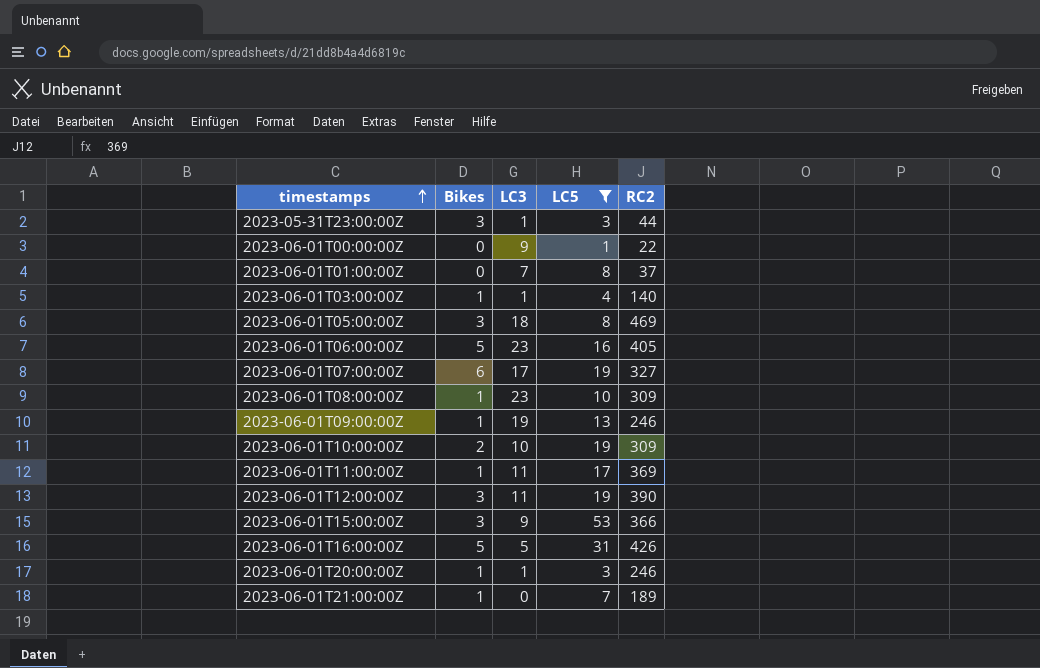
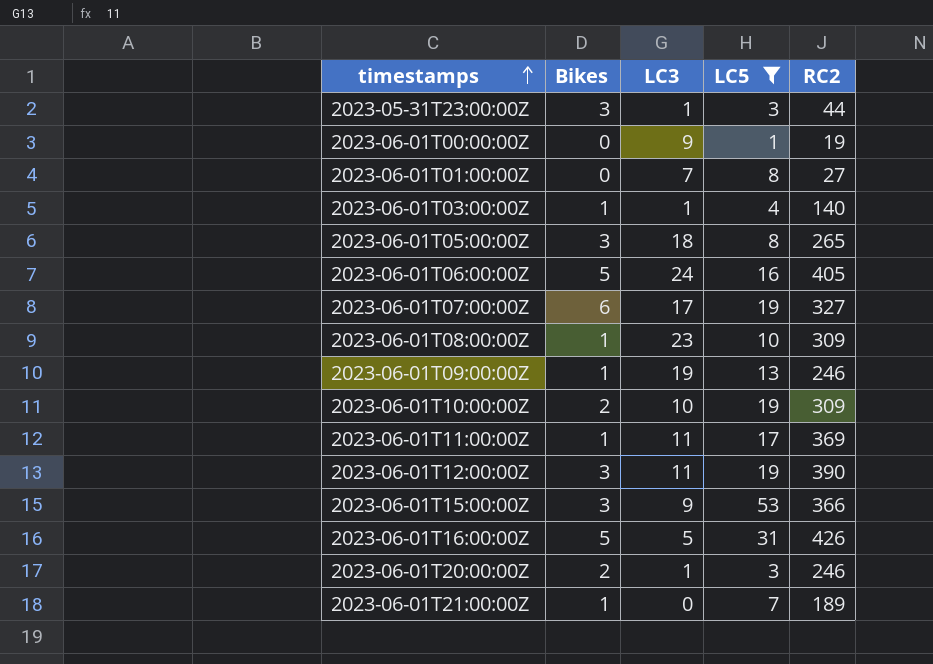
2023-06-01T00:00:00Z | RC2: 22 -> 19
2023-06-01T01:00:00Z | RC2: 37 -> 27
2023-06-01T05:00:00Z | RC2: 469 -> 265
2023-06-01T06:00:00Z | LC3: 23 -> 24
2023-06-01T20:00:00Z | Bikes: 1 -> 2

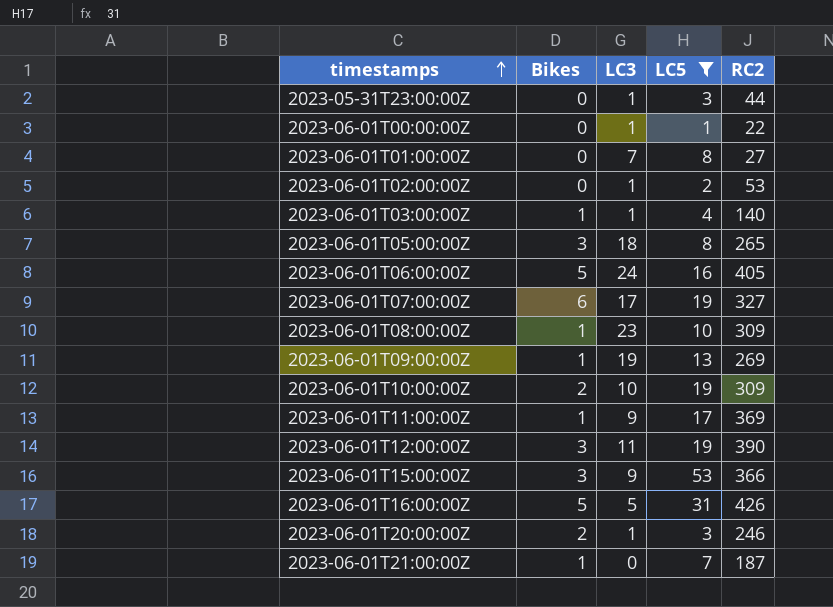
2023-05-31T23:00:00Z | Bikes: 3 -> 0
2023-06-01T00:00:00Z | LC3: 9 -> 1
2023-06-01T00:00:00Z | RC2: 19 -> 22
row 2023-06-01T02:00:00Z: none -> 0 | 1 | 2 | 53
2023-06-01T09:00:00Z | RC2: 246 -> 269
2023-06-01T11:00:00Z | LC3: 11 -> 9
2023-06-01T21:00:00Z | RC2: 189 -> 187

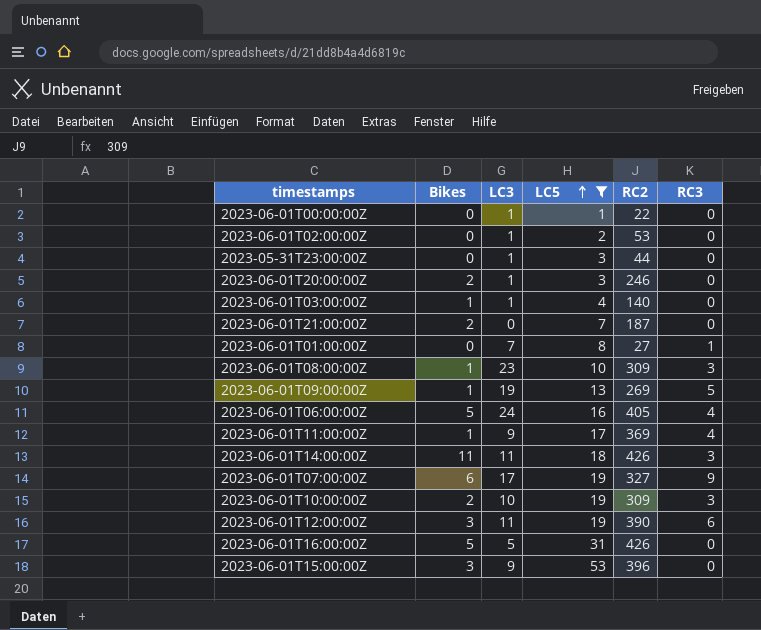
row order: timestamps ascending -> LC5 ascending
column RC3 | position: none -> 6
row 2023-06-01T05:00:00Z: 3 | 18 | 8 | 265 -> none
2023-06-01T21:00:00Z | Bikes: 1 -> 2
row 2023-06-01T14:00:00Z: none -> 11 | 11 | 18 | 426 | 3
2023-06-01T15:00:00Z | RC2: 366 -> 396

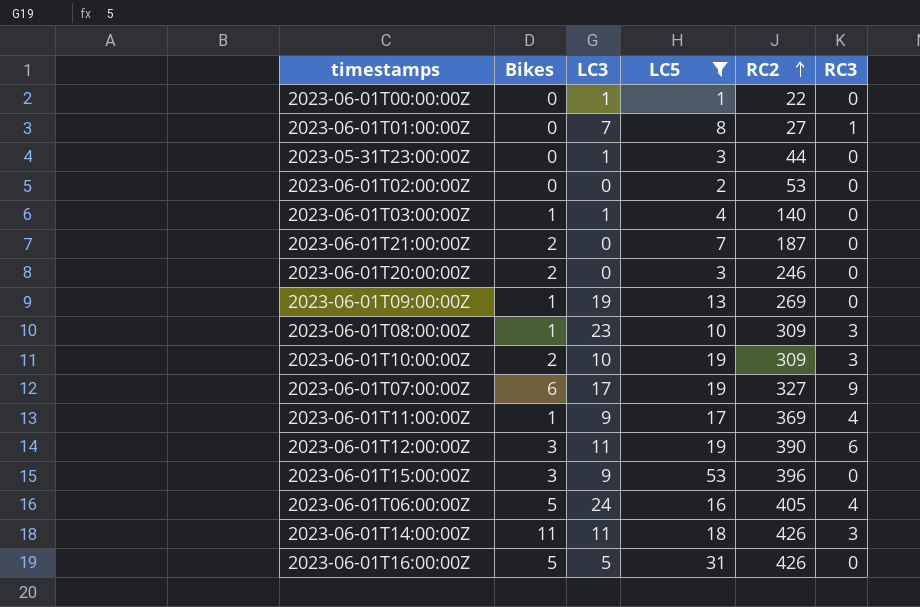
row order: LC5 ascending -> RC2 ascending
2023-06-01T02:00:00Z | LC3: 1 -> 0
2023-06-01T20:00:00Z | LC3: 1 -> 0
2023-06-01T09:00:00Z | RC3: 5 -> 0

